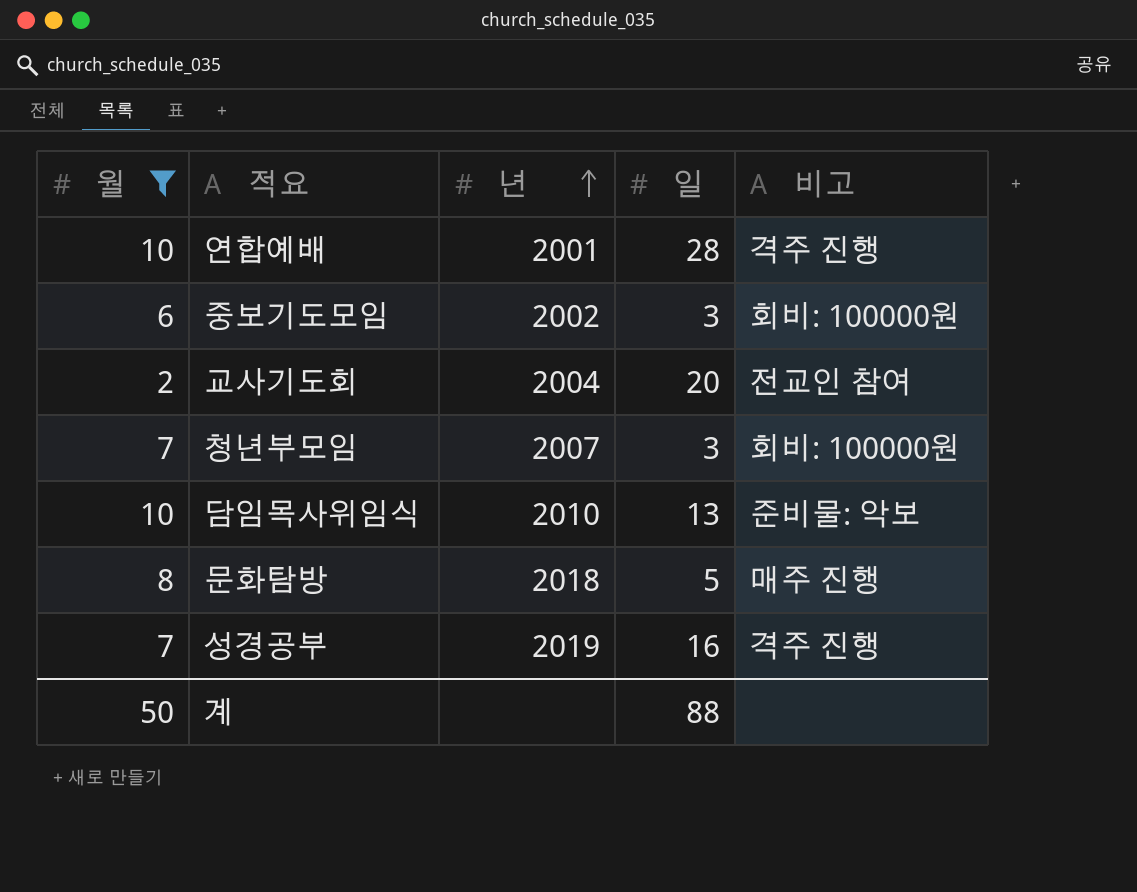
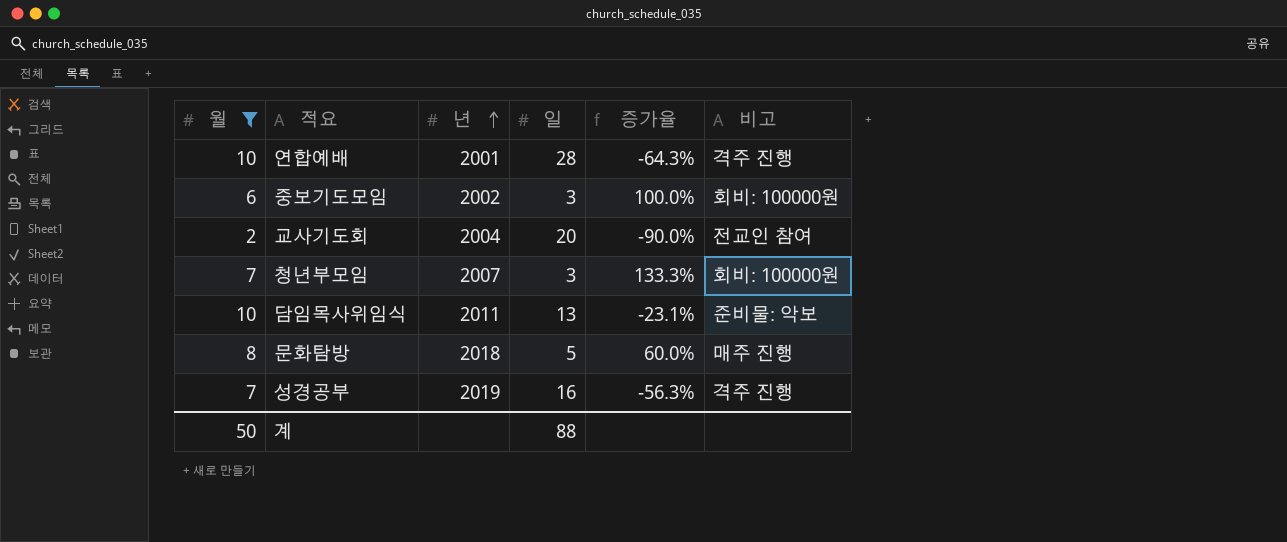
column 증가율 | formula: none -> ([월] - [일]) / [일]
담임목사위임식 | 년: 2010 -> 2011

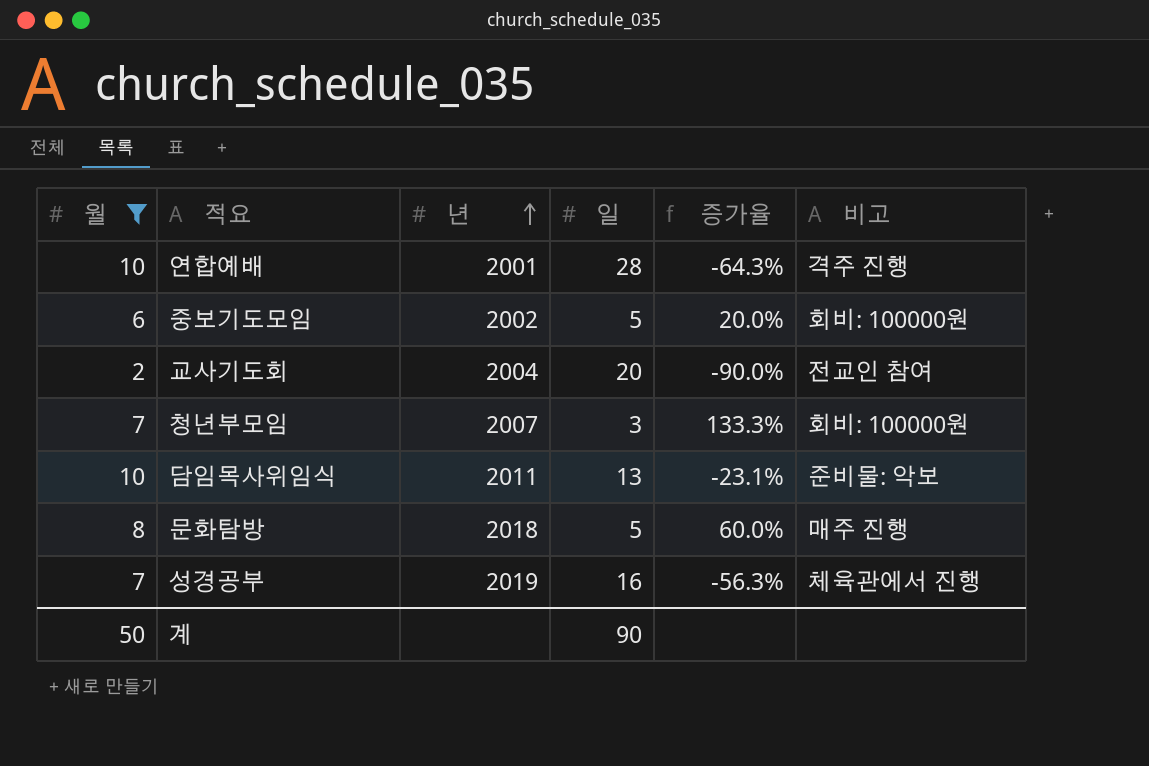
중보기도모임 | 일: 3 -> 5
중보기도모임 | 증가율: 100.0% -> 20.0%
성경공부 | 비고: 격주 진행 -> 체육관에서 진행
계 | 일: 88 -> 90

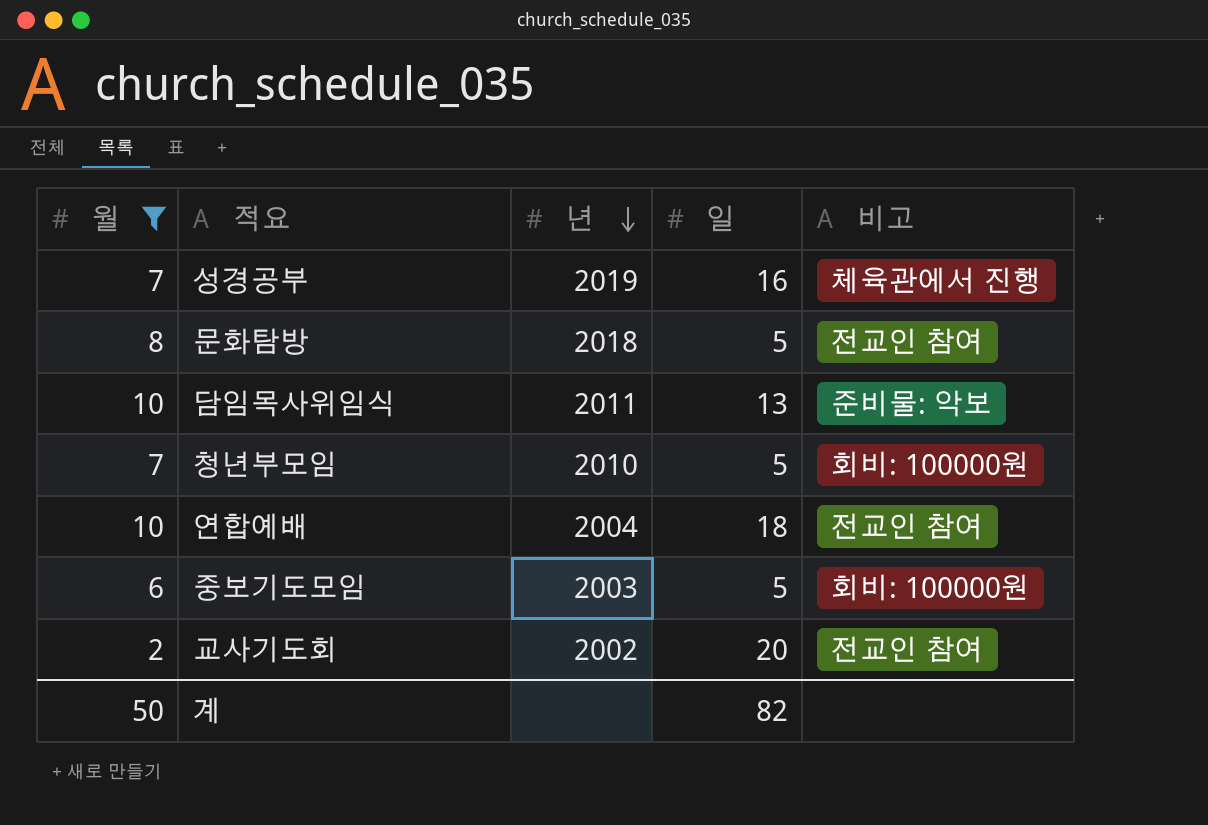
row order: 년 ascending -> 년 descending
column 증가율 | formula: ([월] - [일]) / [일] -> none
문화탐방 | 비고: 매주 진행 -> 전교인 참여
청년부모임 | 년: 2007 -> 2010
청년부모임 | 일: 3 -> 5
연합예배 | 년: 2001 -> 2004
연합예배 | 일: 28 -> 18
연합예배 | 비고: 격주 진행 -> 전교인 참여
중보기도모임 | 년: 2002 -> 2003
교사기도회 | 년: 2004 -> 2002
계 | 일: 90 -> 82

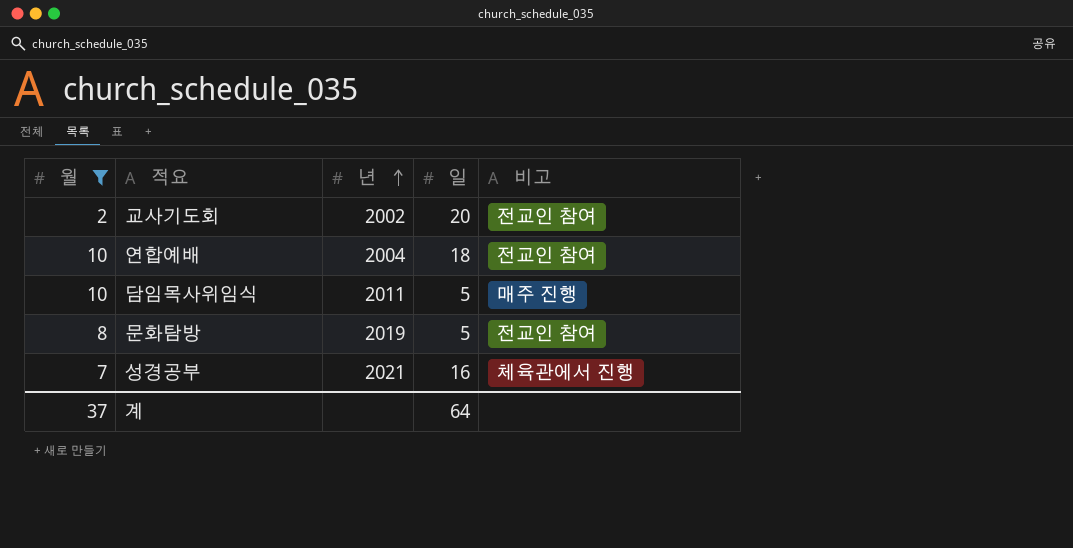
row order: 년 descending -> 년 ascending
row 청년부모임: 7 | 2010 | 5 | 회비: 100000원 -> none
row 중보기도모임: 6 | 2003 | 5 | 회비: 100000원 -> none
담임목사위임식 | 일: 13 -> 5
담임목사위임식 | 비고: 준비물: 악보 -> 매주 진행
문화탐방 | 년: 2018 -> 2019
성경공부 | 년: 2019 -> 2021
계 | 월: 50 -> 37
계 | 일: 82 -> 64

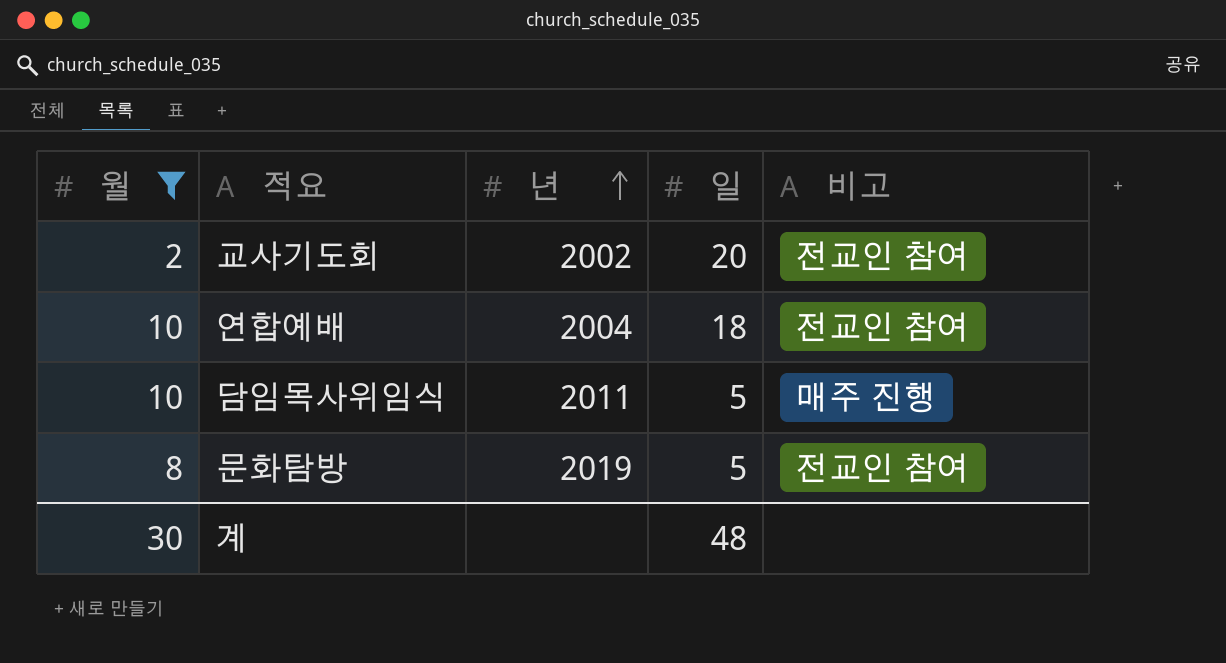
row 성경공부: 7 | 2021 | 16 | 체육관에서 진행 -> none
계 | 월: 37 -> 30
계 | 일: 64 -> 48

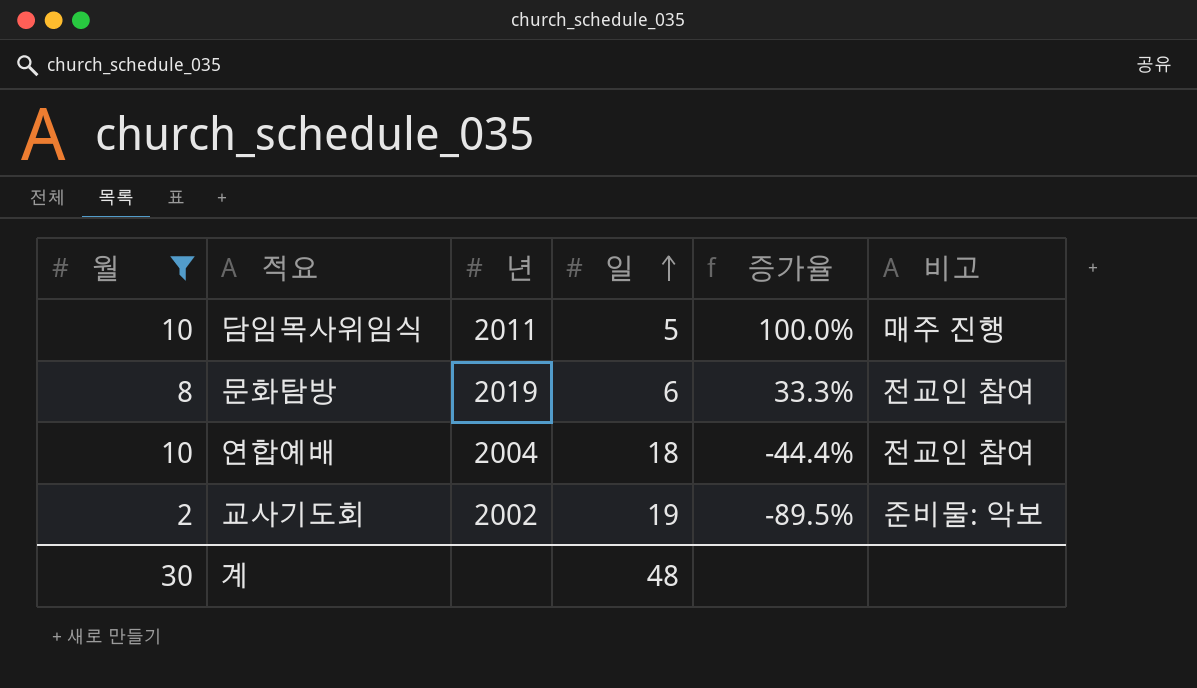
row order: 년 ascending -> 일 ascending
column 증가율 | formula: none -> ([월] - [일]) / [일]
문화탐방 | 일: 5 -> 6
교사기도회 | 일: 20 -> 19
교사기도회 | 비고: 전교인 참여 -> 준비물: 악보

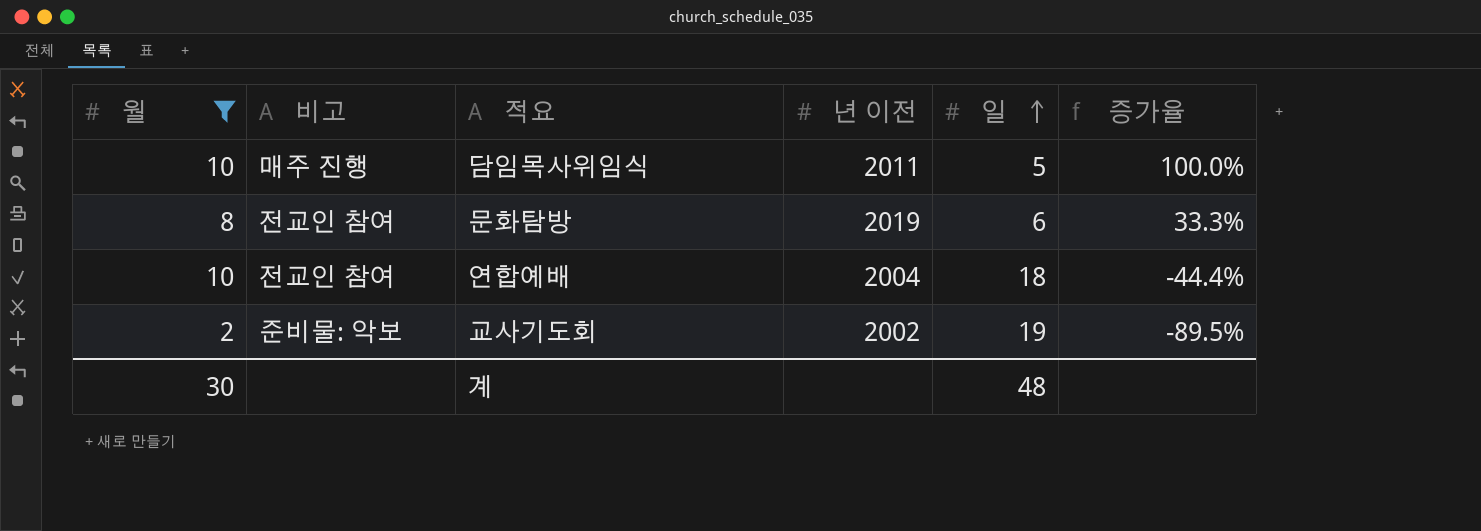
column 비고 | position: 6 -> 2
column name: 년 -> 년 이전

